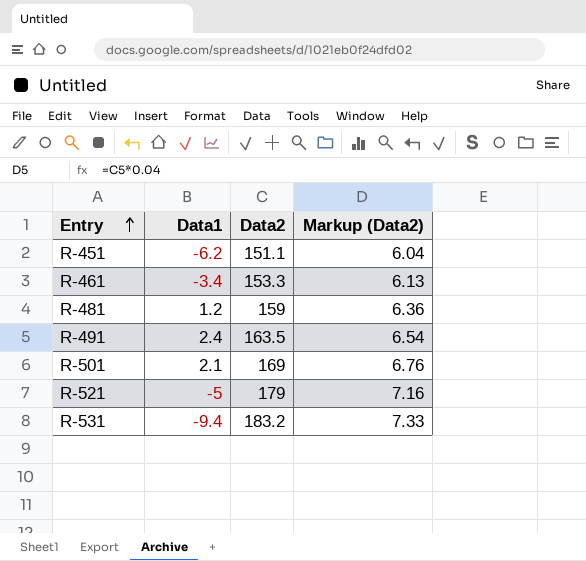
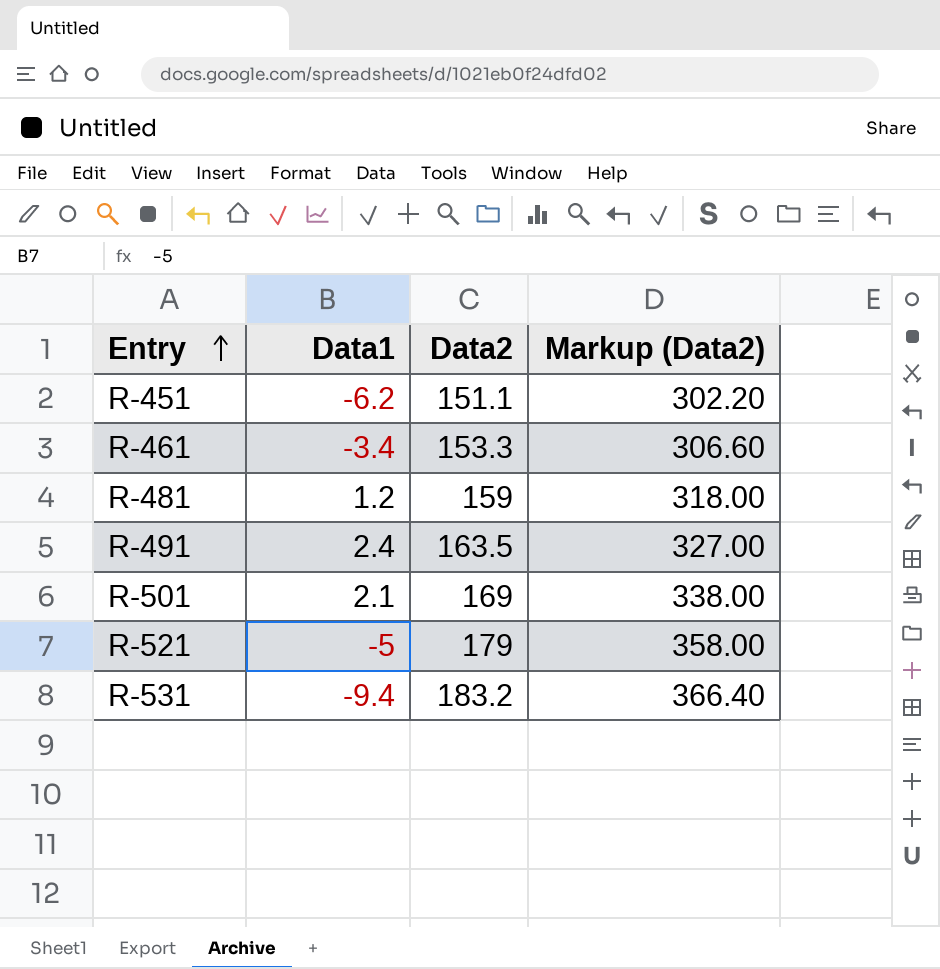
column Markup (Data2) | formula: [Data2] * 0.04 -> [Data2] * 2

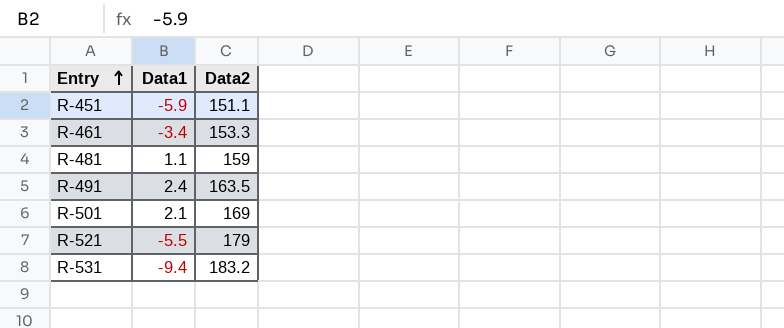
column Markup (Data2) | formula: [Data2] * 2 -> none
R-451 | Data1: -6.2 -> -5.9
R-481 | Data1: 1.2 -> 1.1
R-521 | Data1: -5 -> -5.5

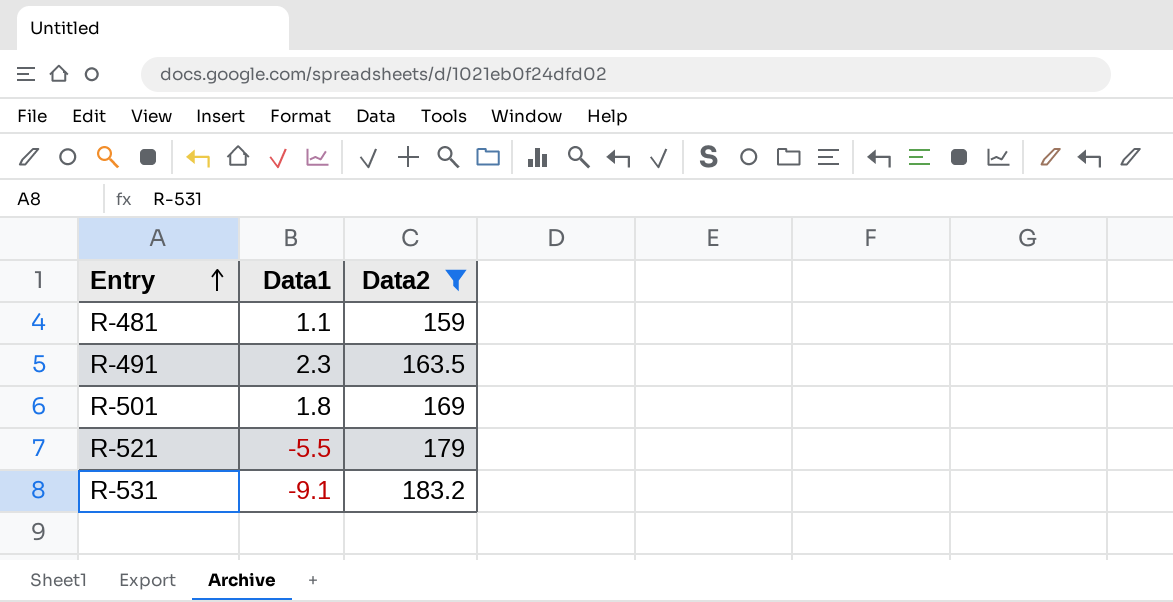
filter: none -> Data2 >= 159
R-491 | Data1: 2.4 -> 2.3
R-501 | Data1: 2.1 -> 1.8
R-531 | Data1: -9.4 -> -9.1

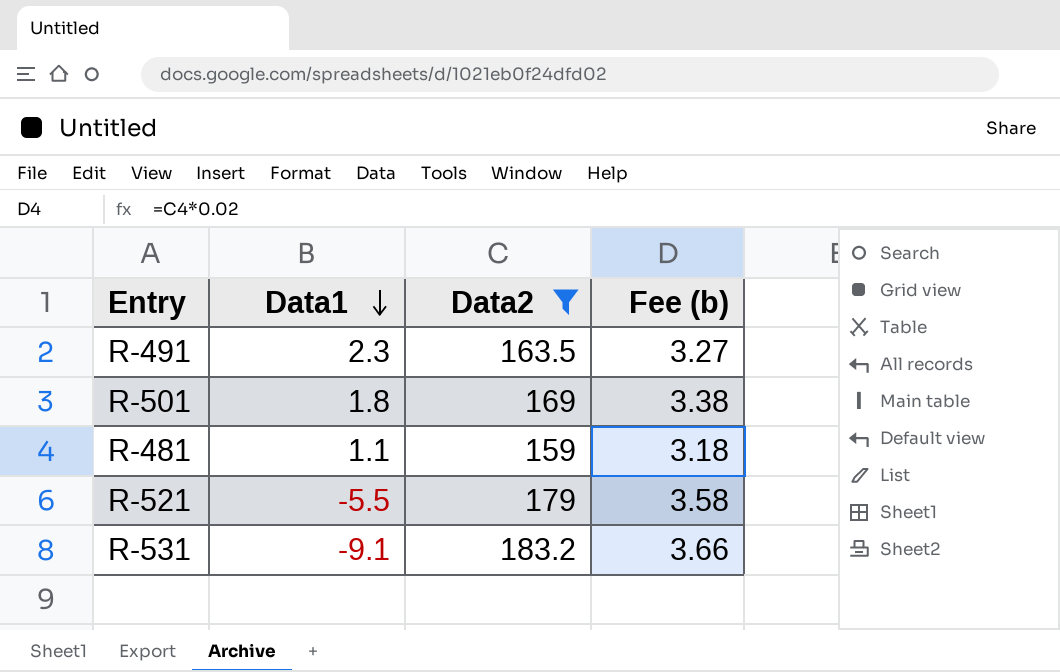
row order: Entry ascending -> Data1 descending
column Fee (b) | formula: none -> [Data2] * 0.02

